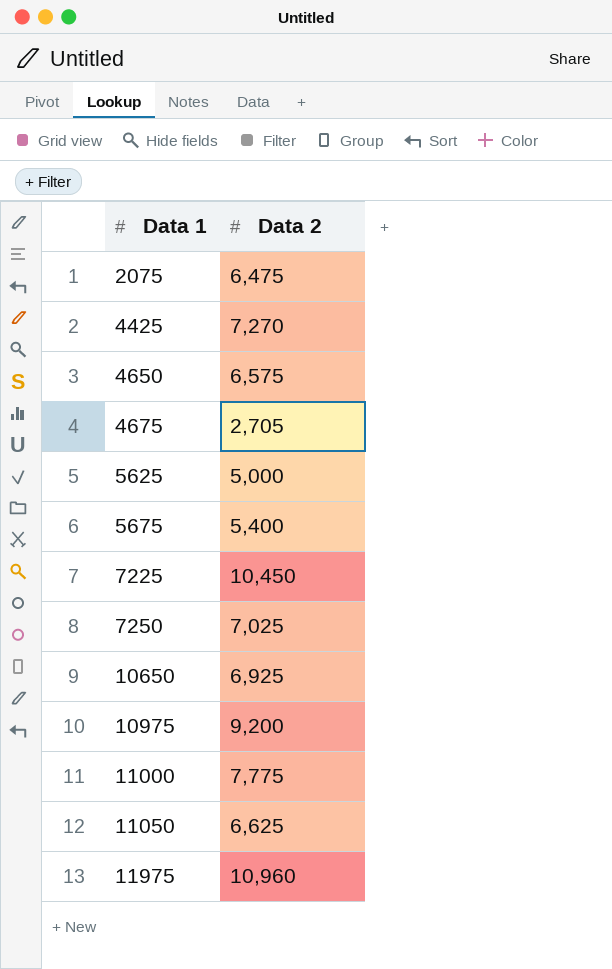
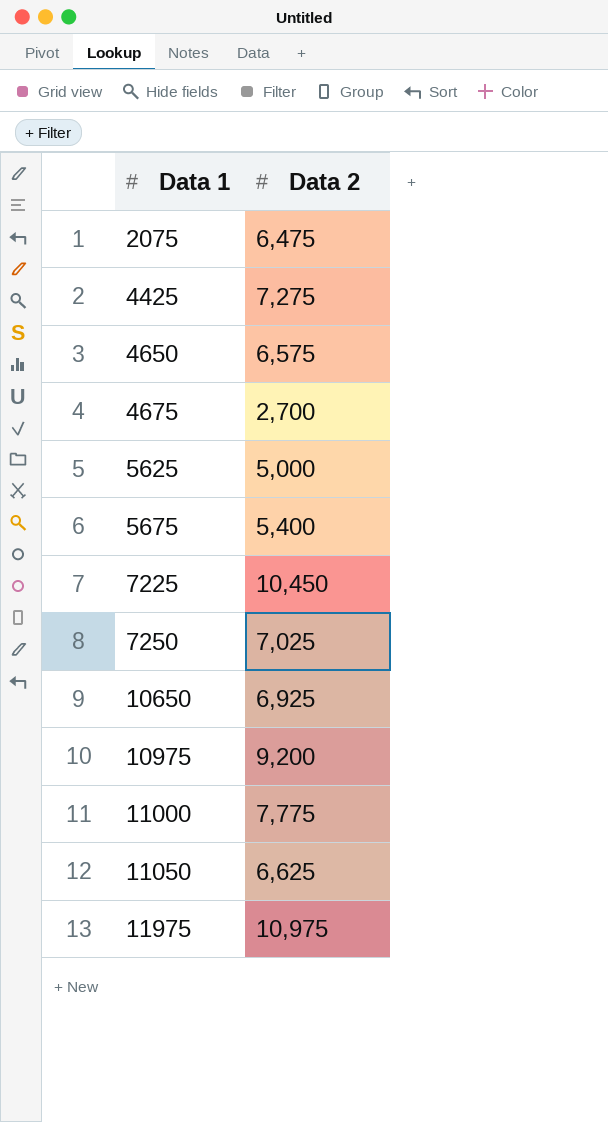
4425 | Data 2: 7,270 -> 7,275
4675 | Data 2: 2,705 -> 2,700
11975 | Data 2: 10,960 -> 10,975

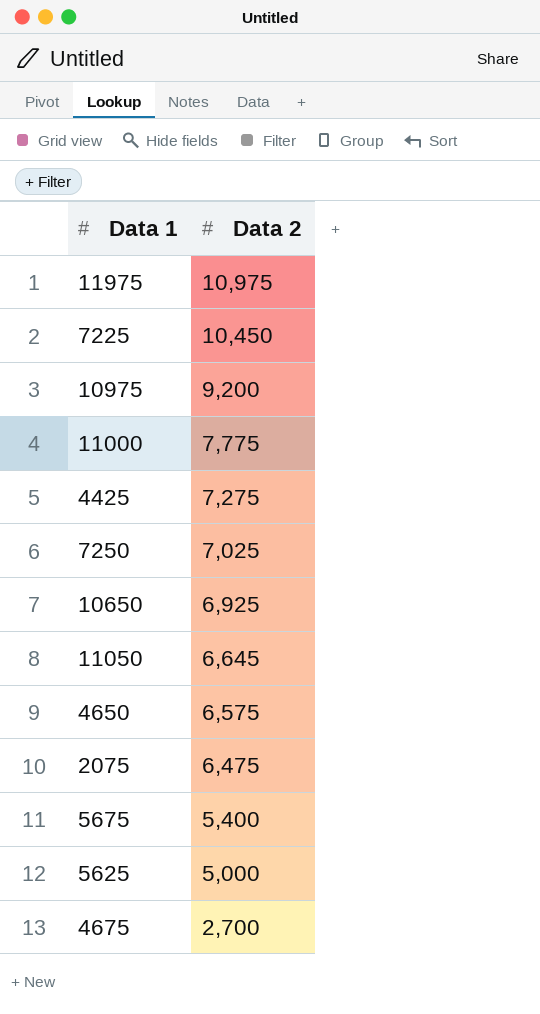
row order: Data 1 ascending -> Data 2 descending
11050 | Data 2: 6,625 -> 6,645

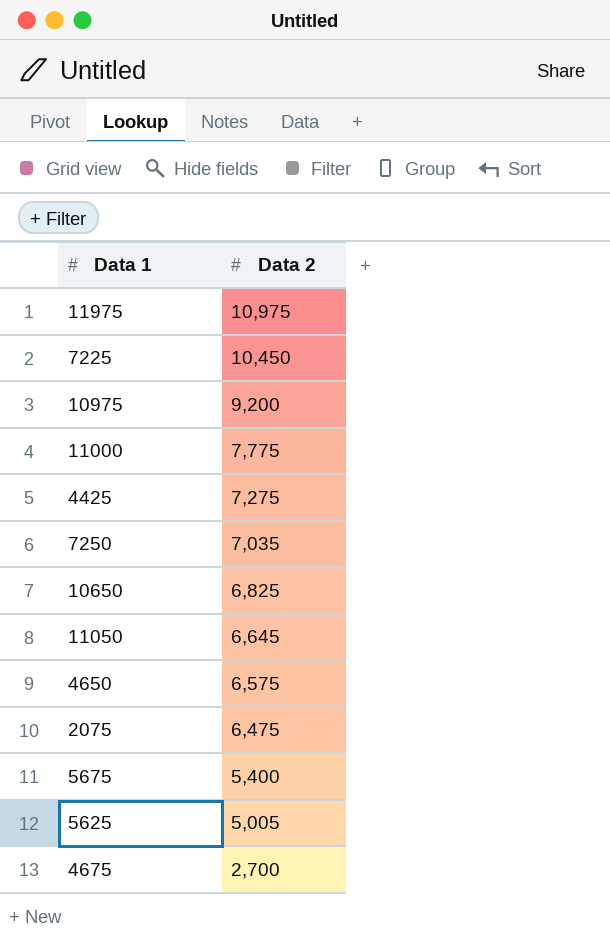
7250 | Data 2: 7,025 -> 7,035
10650 | Data 2: 6,925 -> 6,825
5625 | Data 2: 5,000 -> 5,005

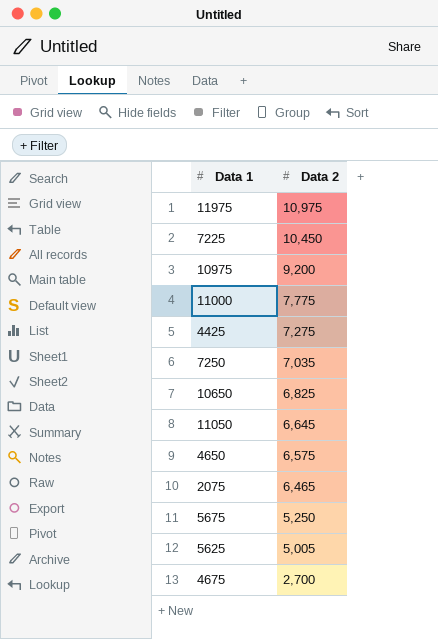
2075 | Data 2: 6,475 -> 6,465
5675 | Data 2: 5,400 -> 5,250

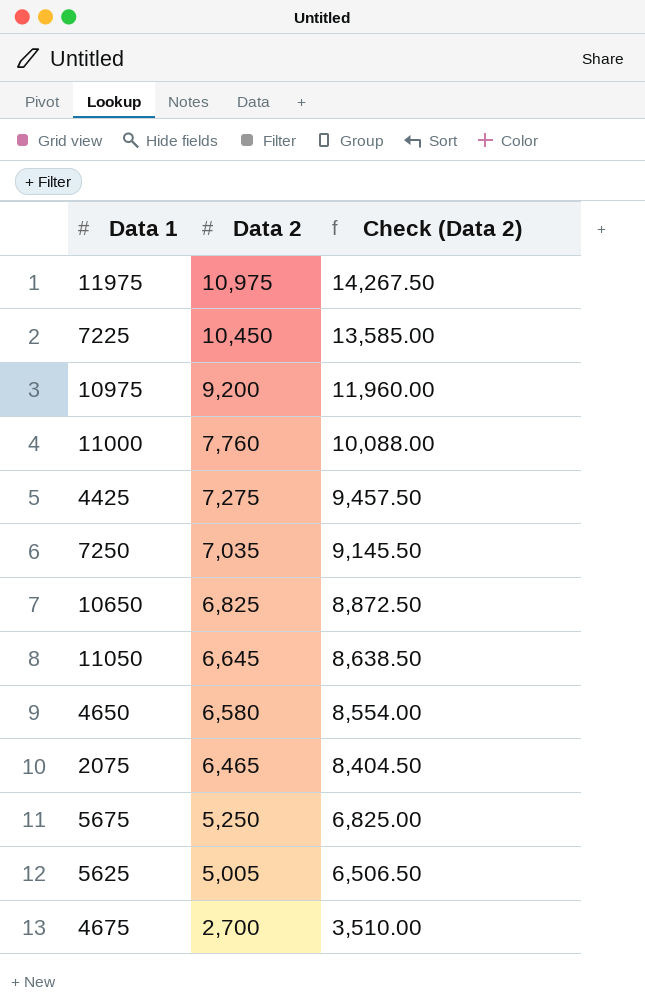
column Check (Data 2) | formula: none -> [Data 2] * 1.3
11000 | Data 2: 7,775 -> 7,760
4650 | Data 2: 6,575 -> 6,580

